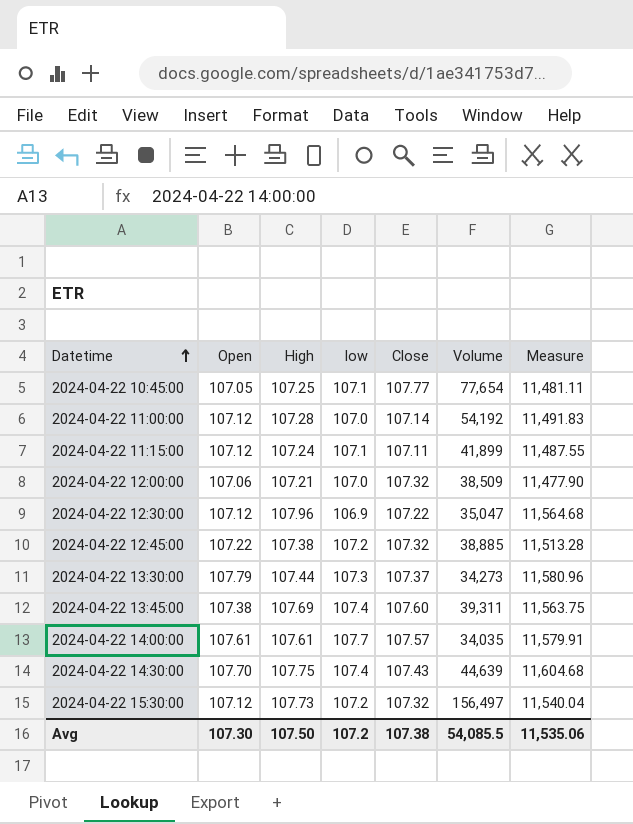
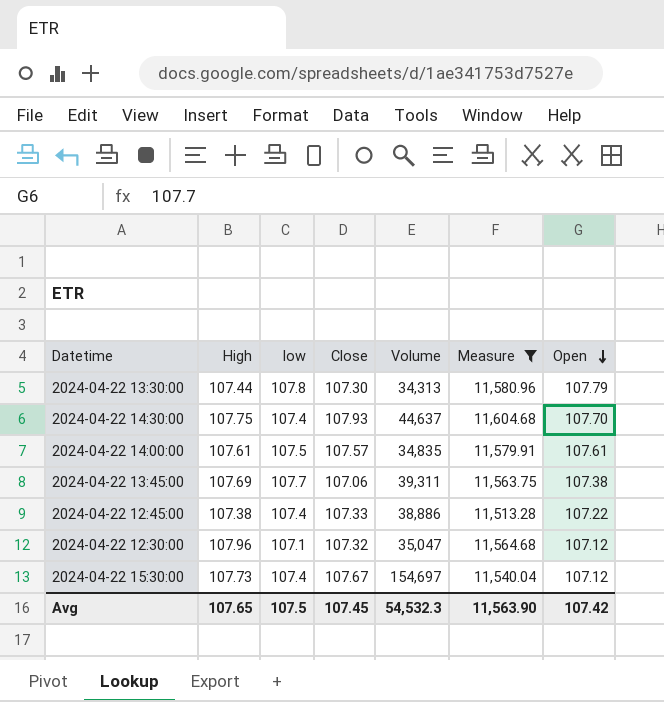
filter: none -> Measure >= 11,513.28
row order: Datetime ascending -> Open descending
column Open | position: 2 -> 7
2024-04-22 13:30:00 | low: 107.3 -> 107.8
2024-04-22 13:30:00 | Close: 107.37 -> 107.30
2024-04-22 13:30:00 | Volume: 34,273 -> 34,313
2024-04-22 14:30:00 | Close: 107.43 -> 107.93
2024-04-22 14:30:00 | Volume: 44,639 -> 44,637
2024-04-22 14:00:00 | low: 107.7 -> 107.5
2024-04-22 14:00:00 | Volume: 34,035 -> 34,835
2024-04-22 13:45:00 | low: 107.4 -> 107.7
2024-04-22 13:45:00 | Close: 107.60 -> 107.06
2024-04-22 12:45:00 | low: 107.2 -> 107.4
2024-04-22 12:45:00 | Close: 107.32 -> 107.33
2024-04-22 12:45:00 | Volume: 38,885 -> 38,886
2024-04-22 12:30:00 | low: 106.9 -> 107.1
2024-04-22 12:30:00 | Close: 107.22 -> 107.32
2024-04-22 15:30:00 | low: 107.2 -> 107.4
2024-04-22 15:30:00 | Close: 107.32 -> 107.67
2024-04-22 15:30:00 | Volume: 156,497 -> 154,697
Avg | High: 107.50 -> 107.65
Avg | low: 107.2 -> 107.5
Avg | Close: 107.38 -> 107.45
Avg | Volume: 54,085.5 -> 54,532.3
Avg | Measure: 11,535.06 -> 11,563.90
Avg | Open: 107.30 -> 107.42

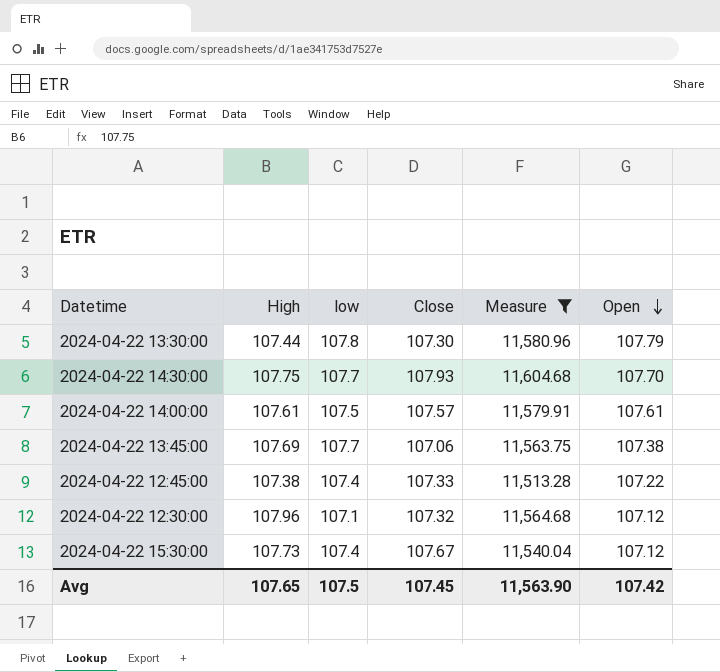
column Volume | position: 5 -> none
2024-04-22 14:30:00 | low: 107.4 -> 107.7

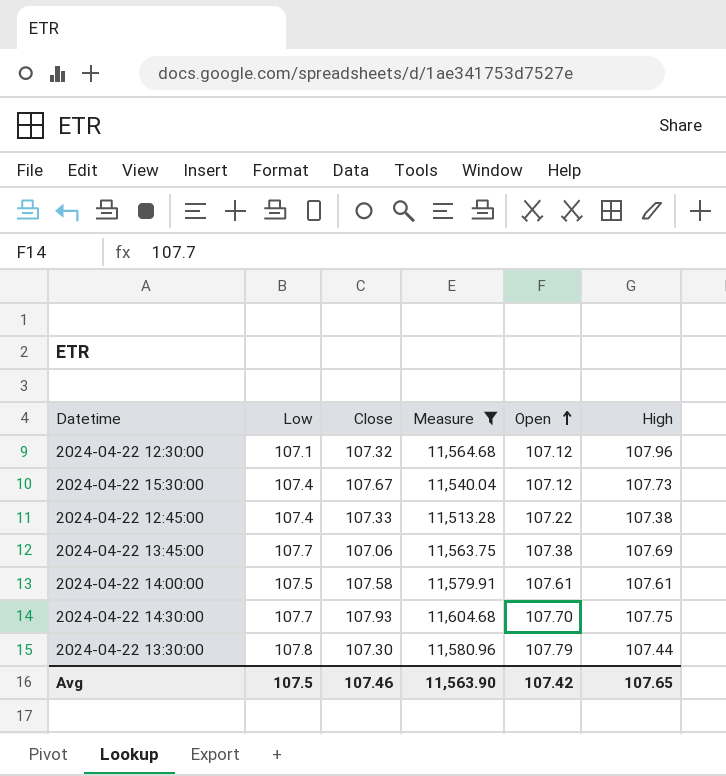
row order: Open descending -> Open ascending
column name: low -> Low
column High | position: 2 -> 6
2024-04-22 14:00:00 | Close: 107.57 -> 107.58
Avg | Close: 107.45 -> 107.46

